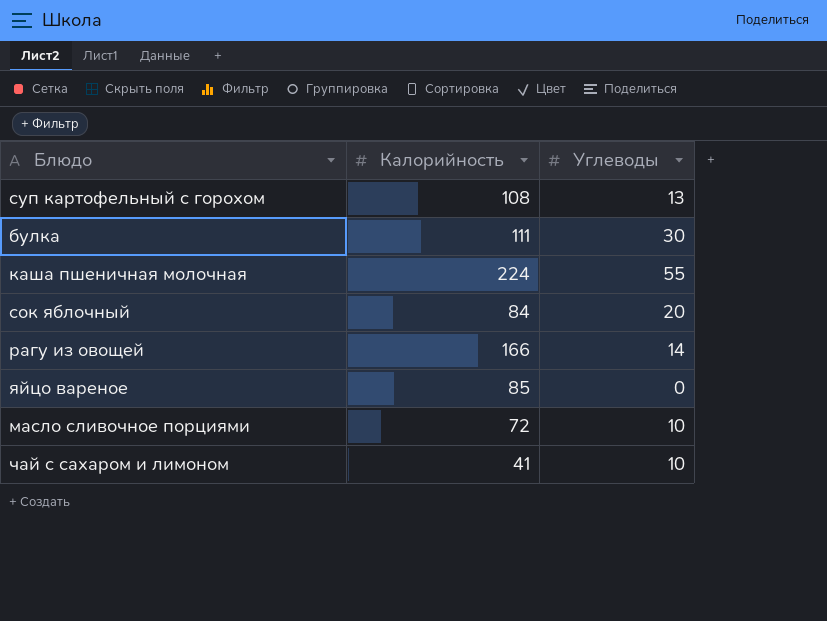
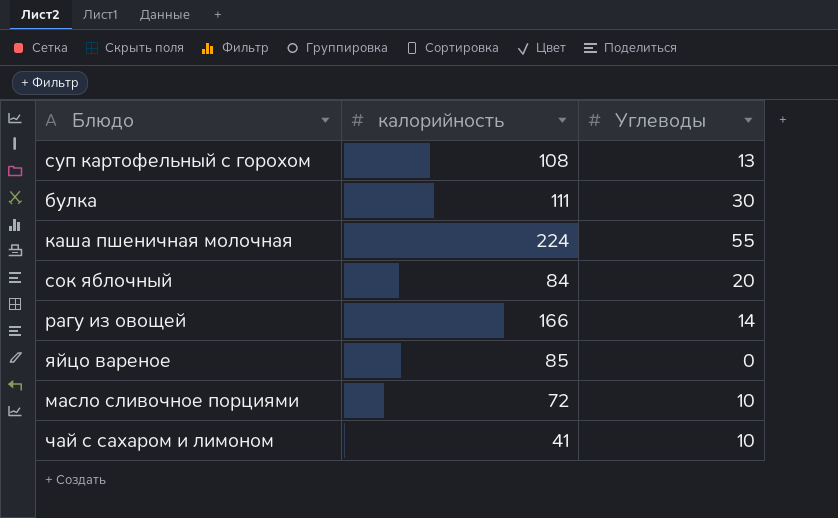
column name: Калорийность -> калорийность

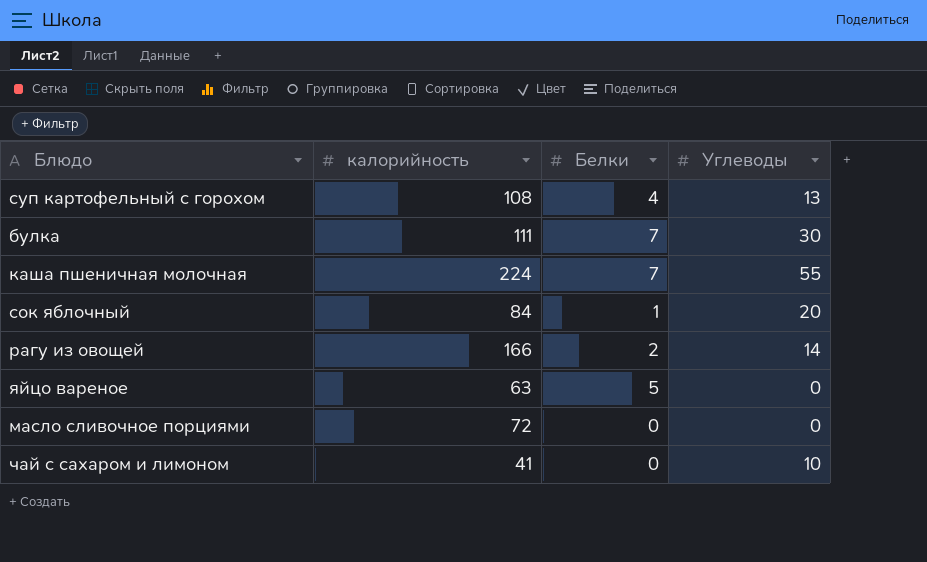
column Белки | position: none -> 3
яйцо вареное | калорийность: 85 -> 63
масло сливочное порциями | Углеводы: 10 -> 0

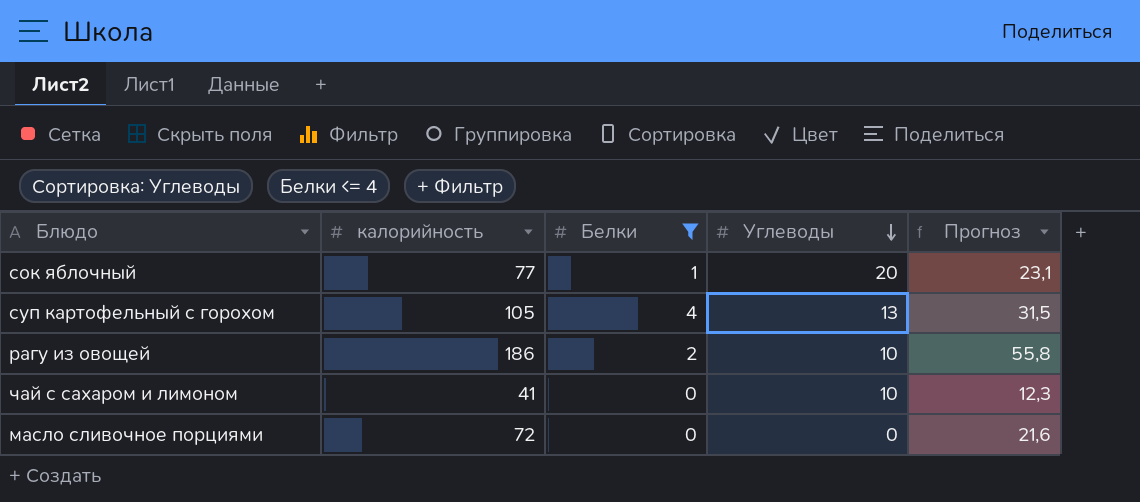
filter: none -> Белки <= 4
row order: none -> Углеводы descending
column Прогноз | formula: none -> [калорийность] * 0,3
сок яблочный | калорийность: 84 -> 77
суп картофельный с горохом | калорийность: 108 -> 105
рагу из овощей | калорийность: 166 -> 186
рагу из овощей | Углеводы: 14 -> 10

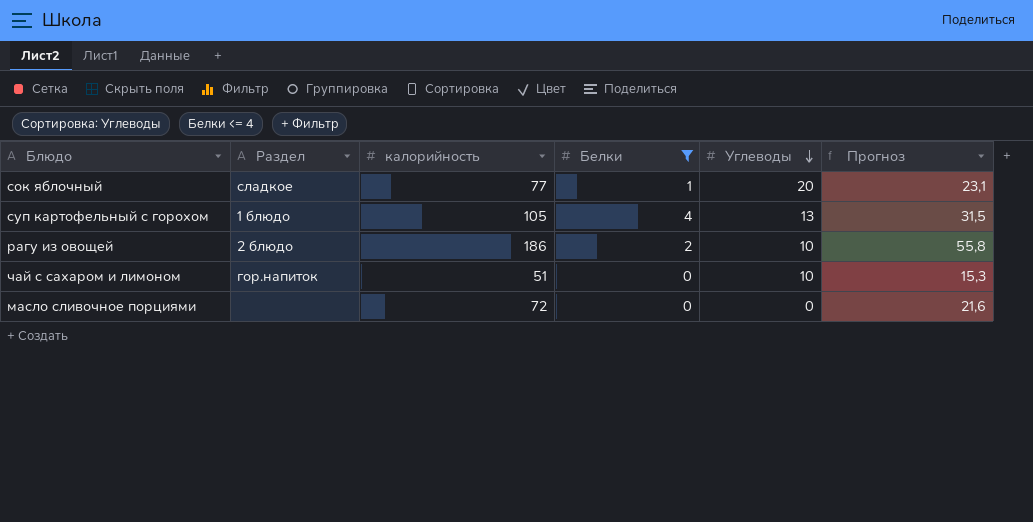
column Раздел | position: none -> 2
чай с сахаром и лимоном | калорийность: 41 -> 51
чай с сахаром и лимоном | Прогноз: 12,3 -> 15,3

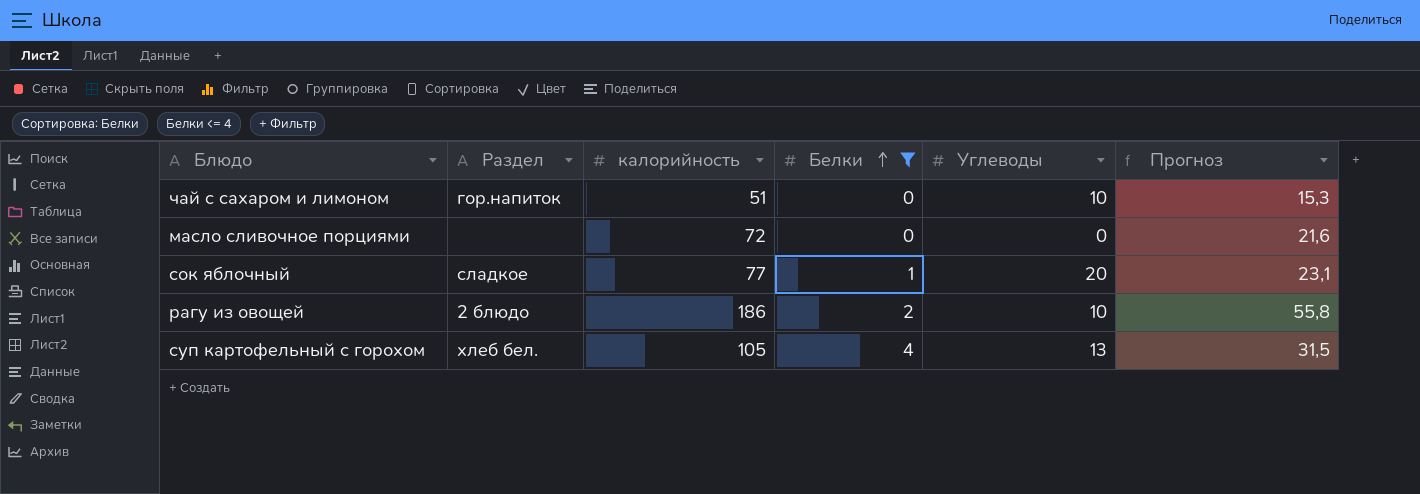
row order: Углеводы descending -> Белки ascending
суп картофельный с горохом | Раздел: 1 блюдо -> хлеб бел.

